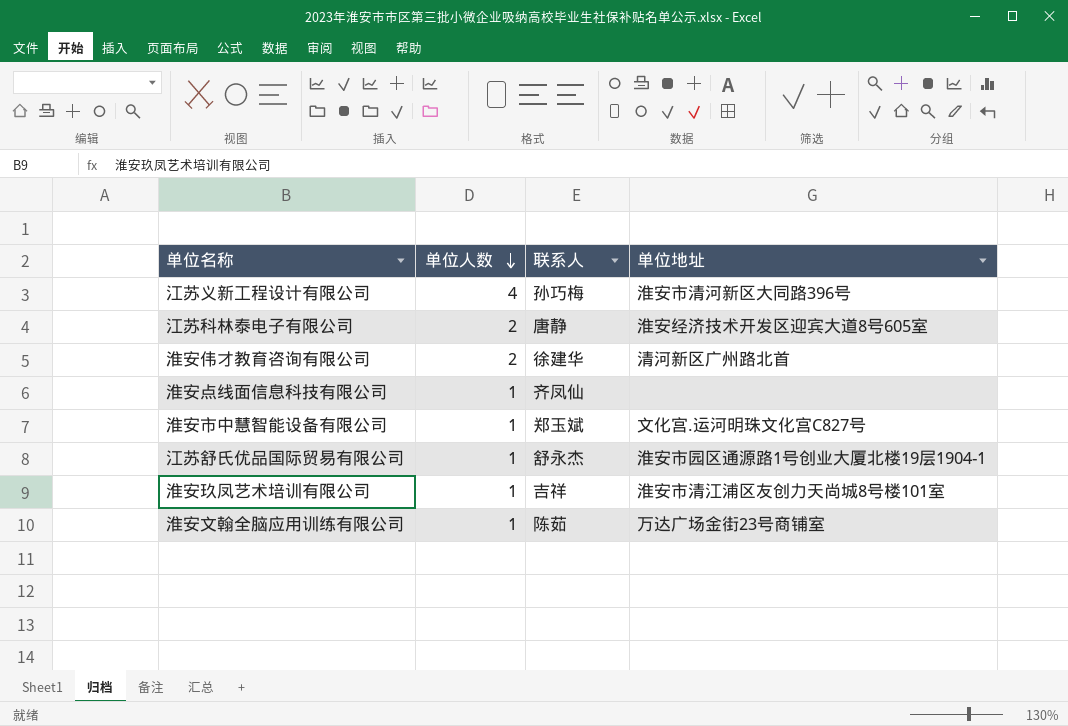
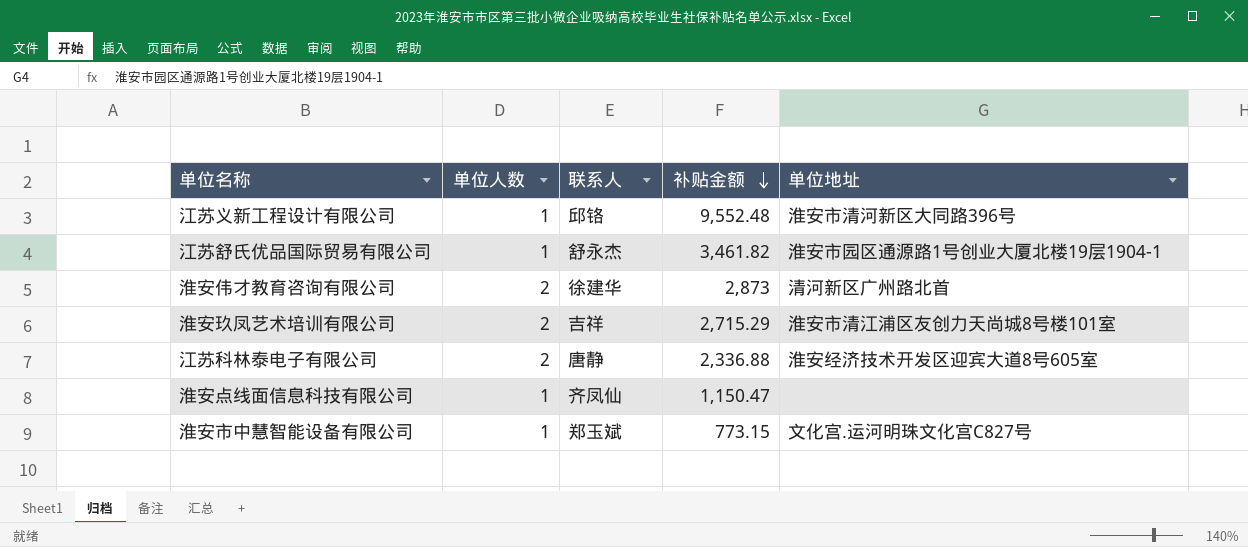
row order: 单位人数 descending -> 补贴金额 descending
column 补贴金额 | position: none -> 4
row 淮安文翰全脑应用训练有限公司: 1 | 陈茹 | 万达广场金街23号商铺室 -> none
江苏义新工程设计有限公司 | 单位人数: 4 -> 1
江苏义新工程设计有限公司 | 联系人: 孙巧梅 -> 邱铬
淮安玖凤艺术培训有限公司 | 单位人数: 1 -> 2

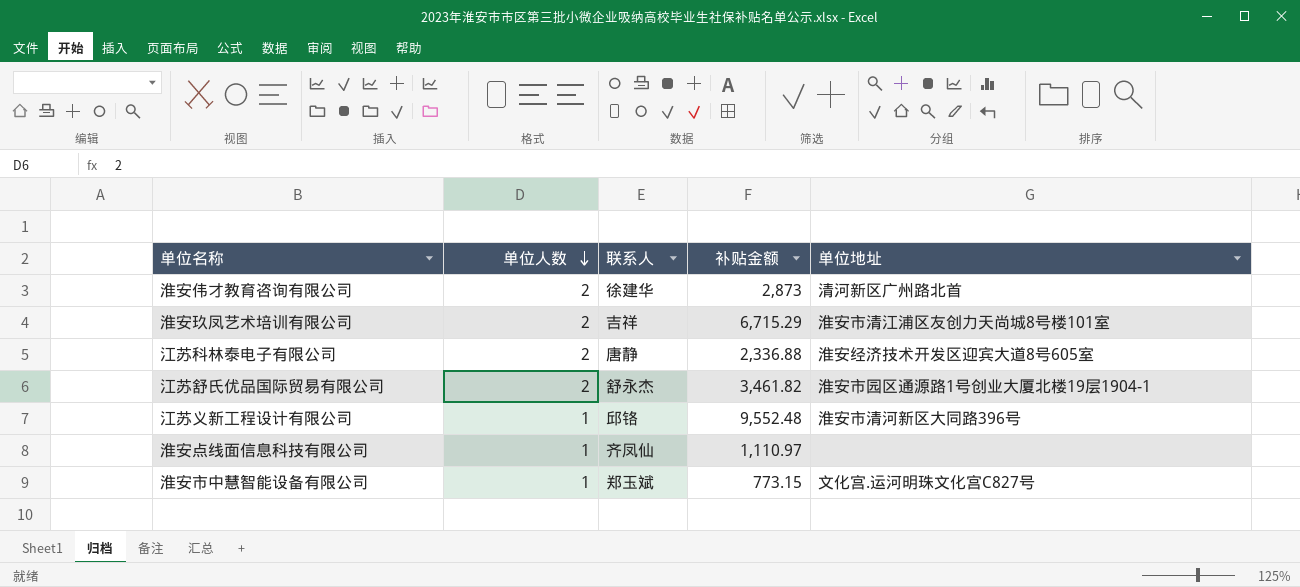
row order: 补贴金额 descending -> 单位人数 descending
淮安玖凤艺术培训有限公司 | 补贴金额: 2,715.29 -> 6,715.29
江苏舒氏优品国际贸易有限公司 | 单位人数: 1 -> 2
淮安点线面信息科技有限公司 | 补贴金额: 1,150.47 -> 1,110.97

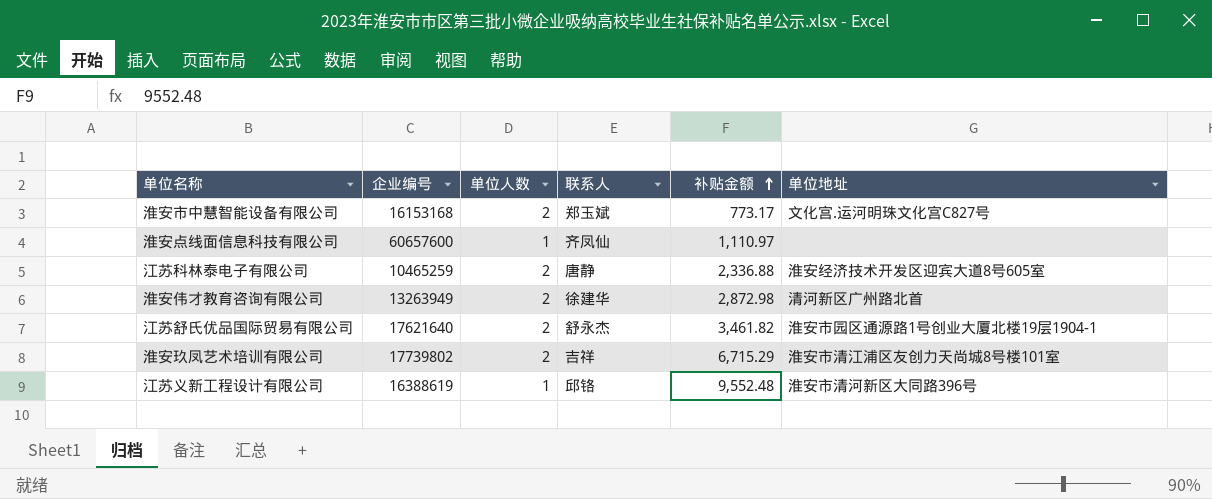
row order: 单位人数 descending -> 补贴金额 ascending
column 企业编号 | position: none -> 2
淮安市中慧智能设备有限公司 | 单位人数: 1 -> 2
淮安市中慧智能设备有限公司 | 补贴金额: 773.15 -> 773.17
淮安伟才教育咨询有限公司 | 补贴金额: 2,873 -> 2,872.98

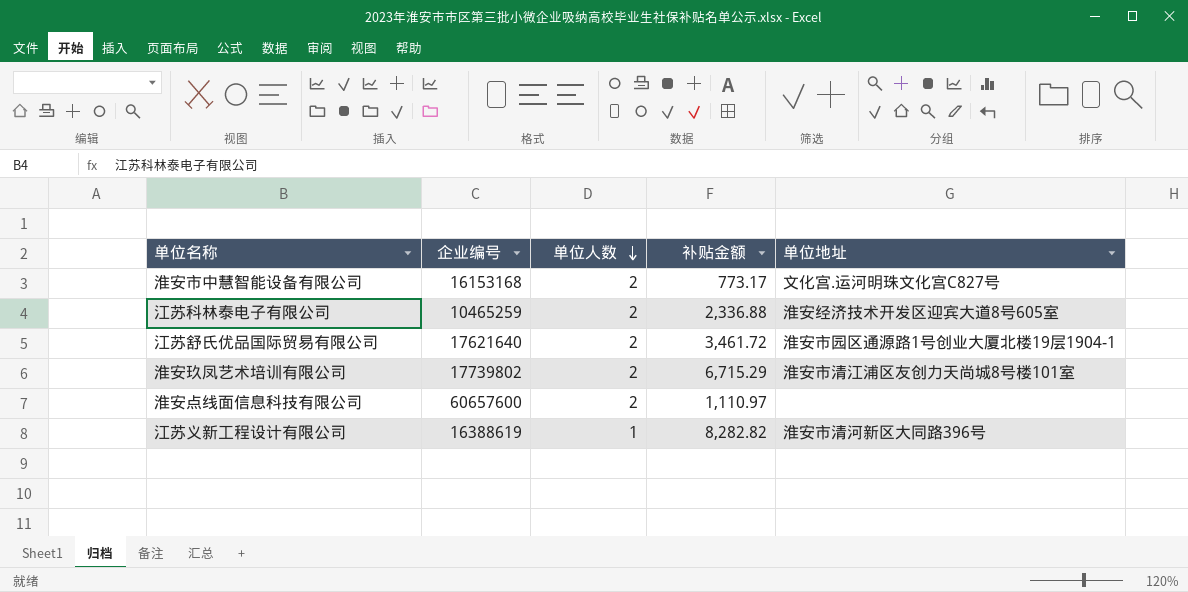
row order: 补贴金额 ascending -> 单位人数 descending
column 联系人 | position: 4 -> none
row 淮安伟才教育咨询有限公司: 13263949 | 2 | 徐建华 | 2,872.98 | 清河新区广州路北首 -> none
江苏舒氏优品国际贸易有限公司 | 补贴金额: 3,461.82 -> 3,461.72
淮安点线面信息科技有限公司 | 单位人数: 1 -> 2
江苏义新工程设计有限公司 | 补贴金额: 9,552.48 -> 8,282.82

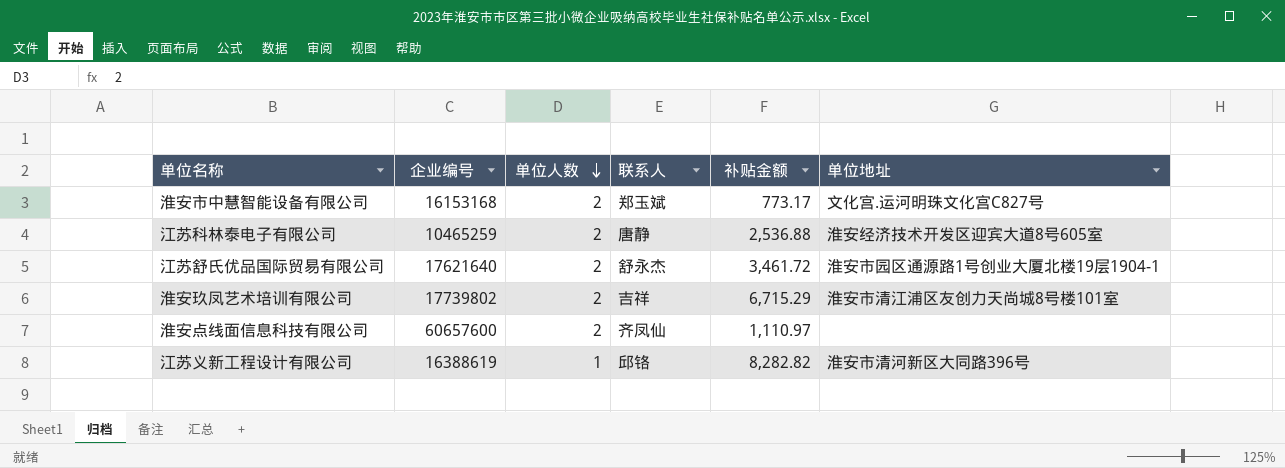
column 联系人 | position: none -> 4
江苏科林泰电子有限公司 | 补贴金额: 2,336.88 -> 2,536.88

